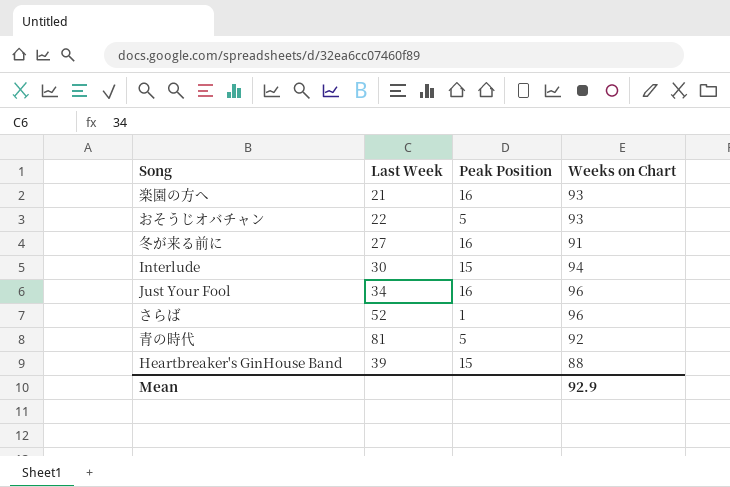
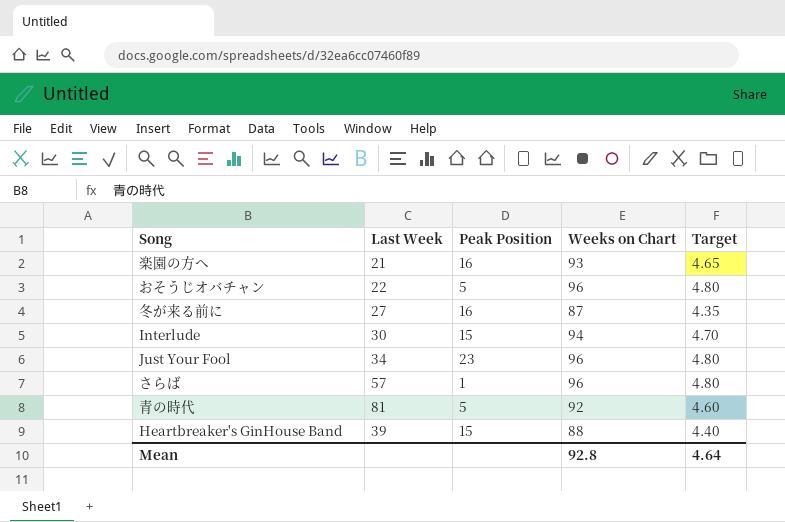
column Target | formula: none -> [Weeks on Chart] * 0.05
おそうじオバチャン | Weeks on Chart: 93 -> 96
冬が来る前に | Weeks on Chart: 91 -> 87
Just Your Fool | Peak Position: 16 -> 23
さらば | Last Week: 52 -> 57
Mean | Weeks on Chart: 92.9 -> 92.8

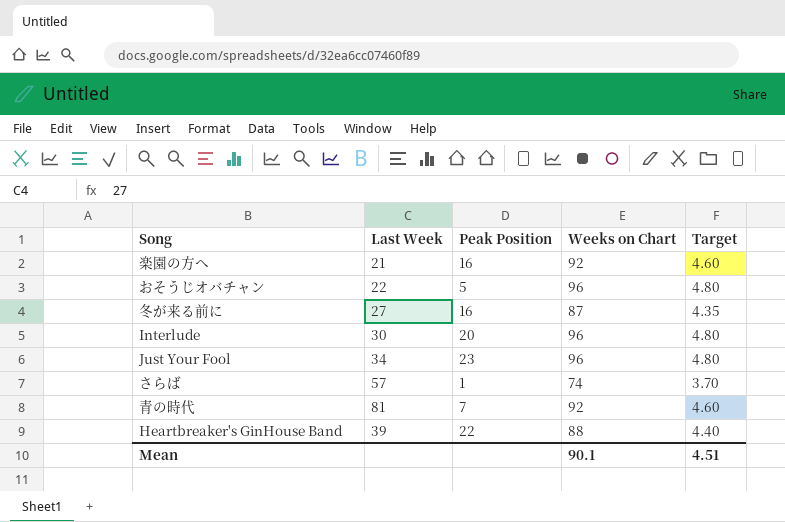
楽園の方へ | Weeks on Chart: 93 -> 92
楽園の方へ | Target: 4.65 -> 4.60
Interlude | Peak Position: 15 -> 20
Interlude | Weeks on Chart: 94 -> 96
Interlude | Target: 4.70 -> 4.80
さらば | Weeks on Chart: 96 -> 74
さらば | Target: 4.80 -> 3.70
青の時代 | Peak Position: 5 -> 7
Heartbreaker's GinHouse Band | Peak Position: 15 -> 22
Mean | Weeks on Chart: 92.8 -> 90.1
Mean | Target: 4.64 -> 4.51

